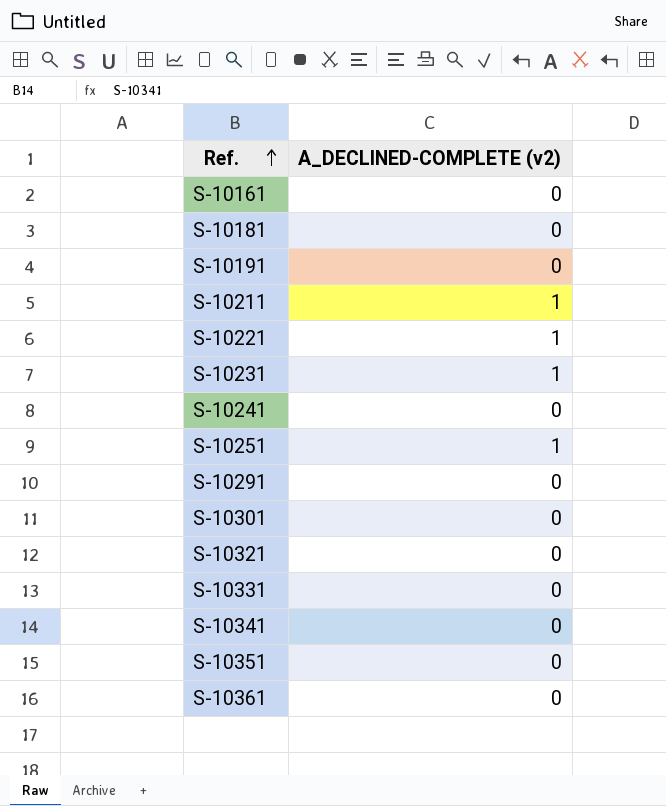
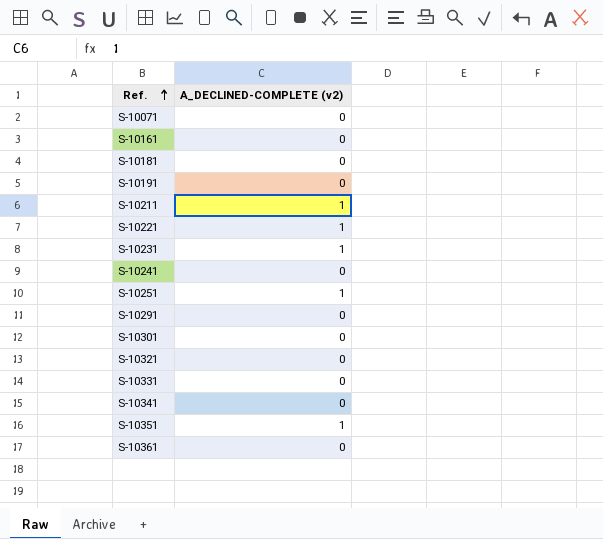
row S-10071: none -> 0
S-10351 | A_DECLINED-COMPLETE (v2): 0 -> 1

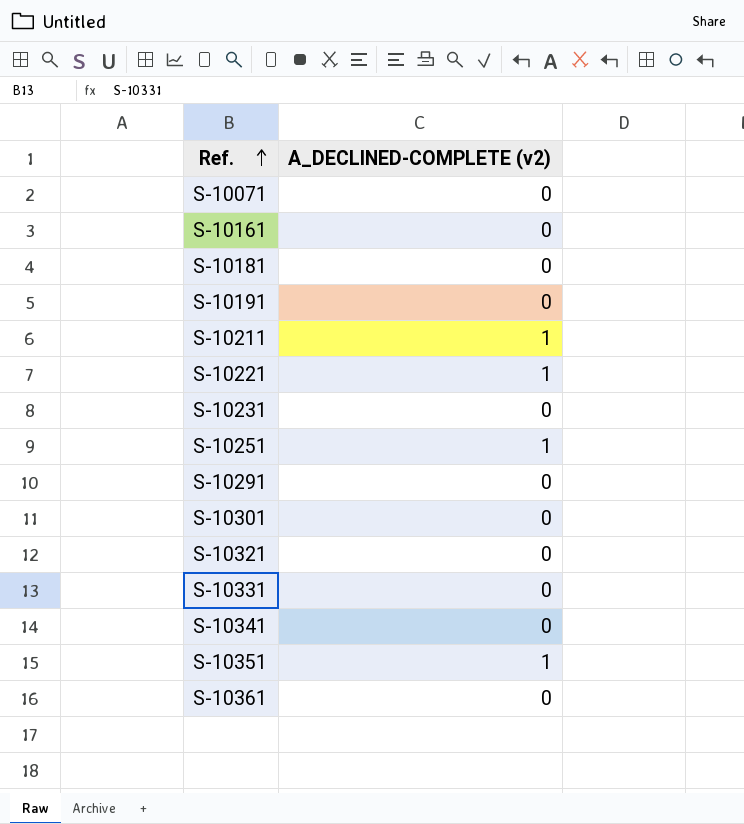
row S-10241: 0 -> none
S-10231 | A_DECLINED-COMPLETE (v2): 1 -> 0

